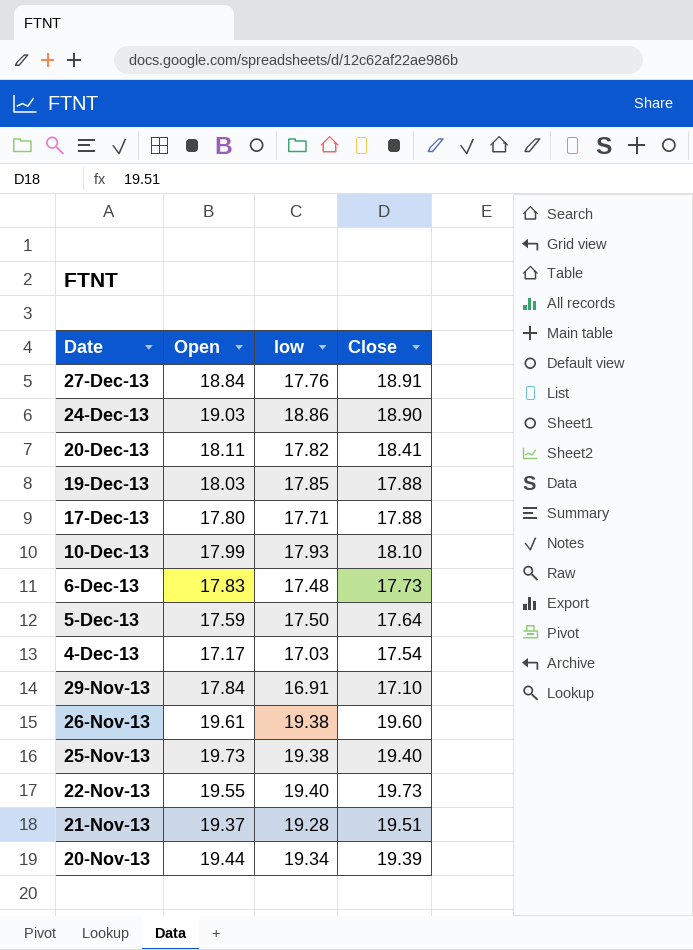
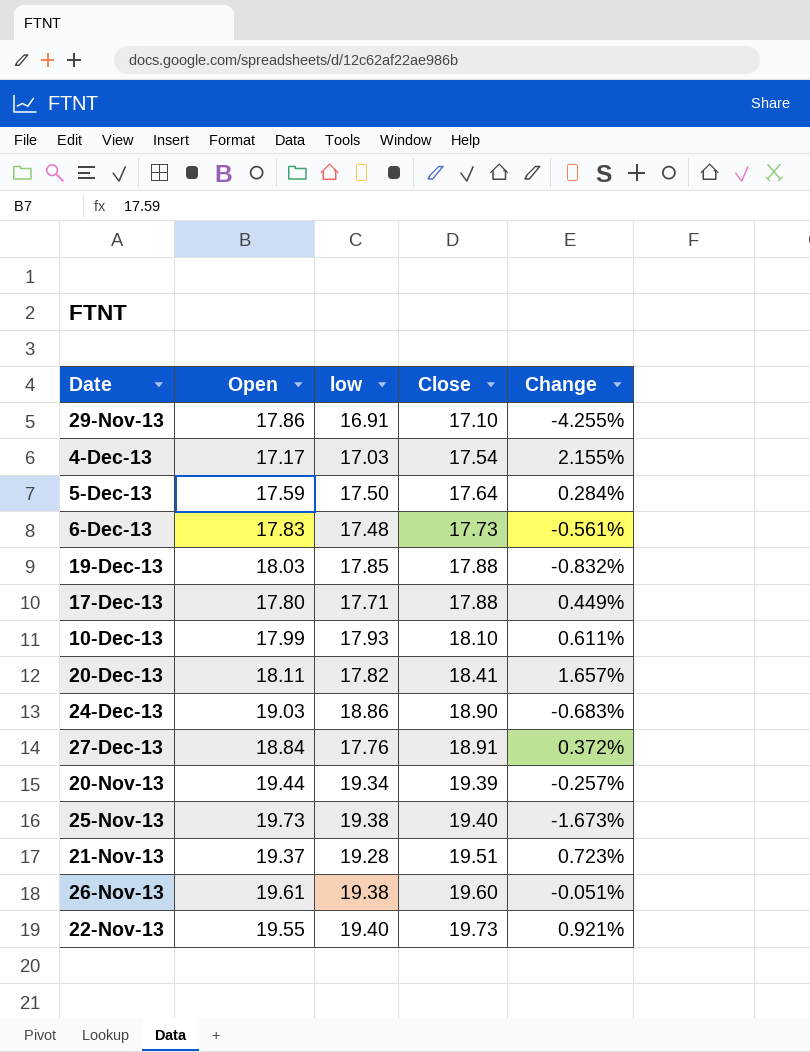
row order: Date descending -> Close ascending
column Change | formula: none -> ([Close] - [Open]) / [Open]
29-Nov-13 | Open: 17.84 -> 17.86

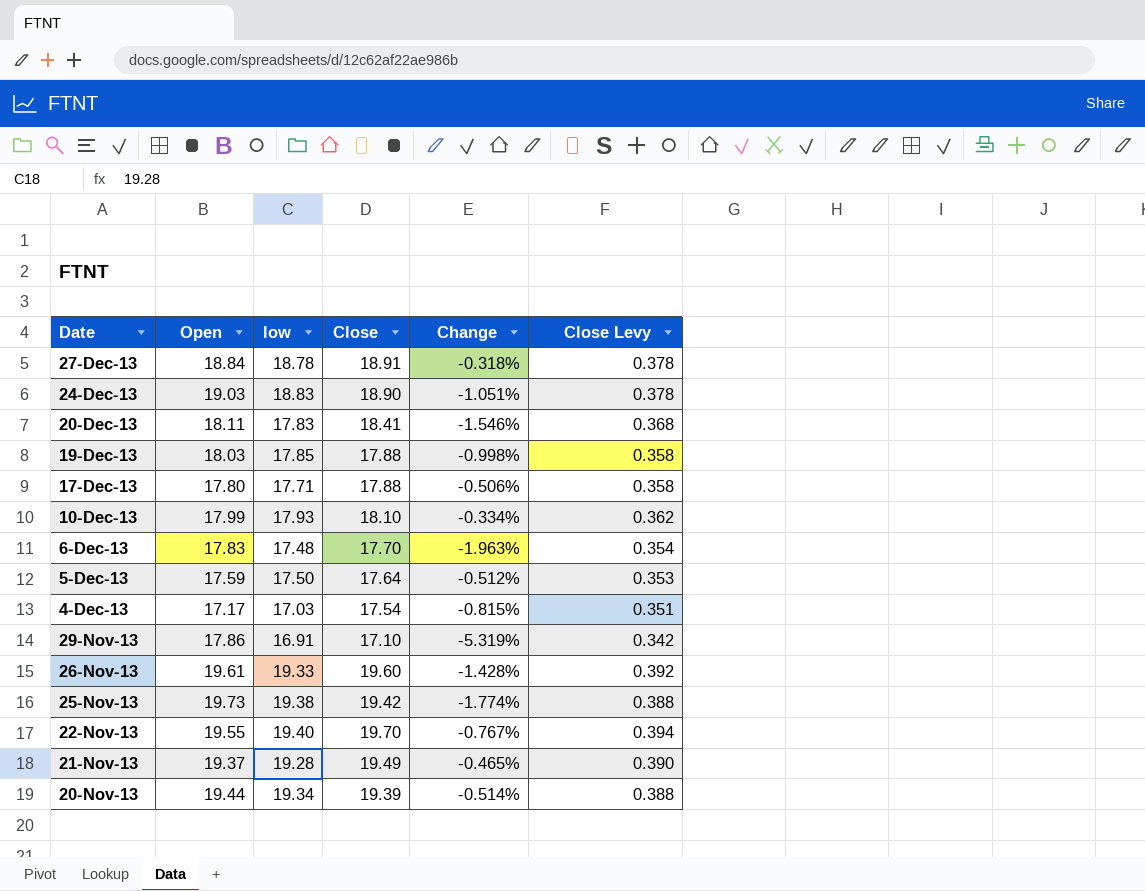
row order: Close ascending -> Date descending
column Change | formula: ([Close] - [Open]) / [Open] -> ([low] - [Open]) / [Open]
column Close Levy | formula: none -> [Close] * 0.02
27-Dec-13 | low: 17.76 -> 18.78
24-Dec-13 | low: 18.86 -> 18.83
20-Dec-13 | low: 17.82 -> 17.83
6-Dec-13 | Close: 17.73 -> 17.70
26-Nov-13 | low: 19.38 -> 19.33
25-Nov-13 | Close: 19.40 -> 19.42
22-Nov-13 | Close: 19.73 -> 19.70
21-Nov-13 | Close: 19.51 -> 19.49

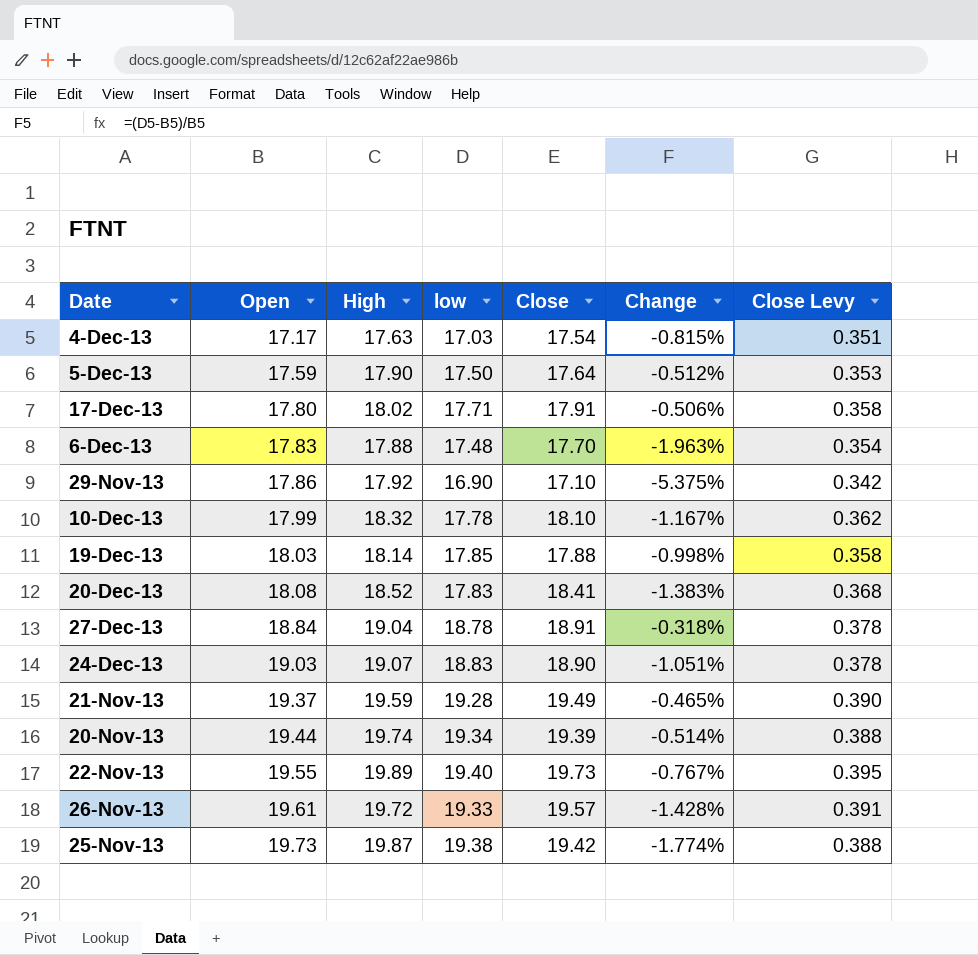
row order: Date descending -> Open ascending
column High | position: none -> 3
17-Dec-13 | Close: 17.88 -> 17.91
29-Nov-13 | low: 16.91 -> 16.90
29-Nov-13 | Change: -5.319% -> -5.375%
10-Dec-13 | low: 17.93 -> 17.78
10-Dec-13 | Change: -0.334% -> -1.167%
20-Dec-13 | Open: 18.11 -> 18.08
20-Dec-13 | Change: -1.546% -> -1.383%
22-Nov-13 | Close: 19.70 -> 19.73
22-Nov-13 | Close Levy: 0.394 -> 0.395
26-Nov-13 | Close: 19.60 -> 19.57
26-Nov-13 | Close Levy: 0.392 -> 0.391

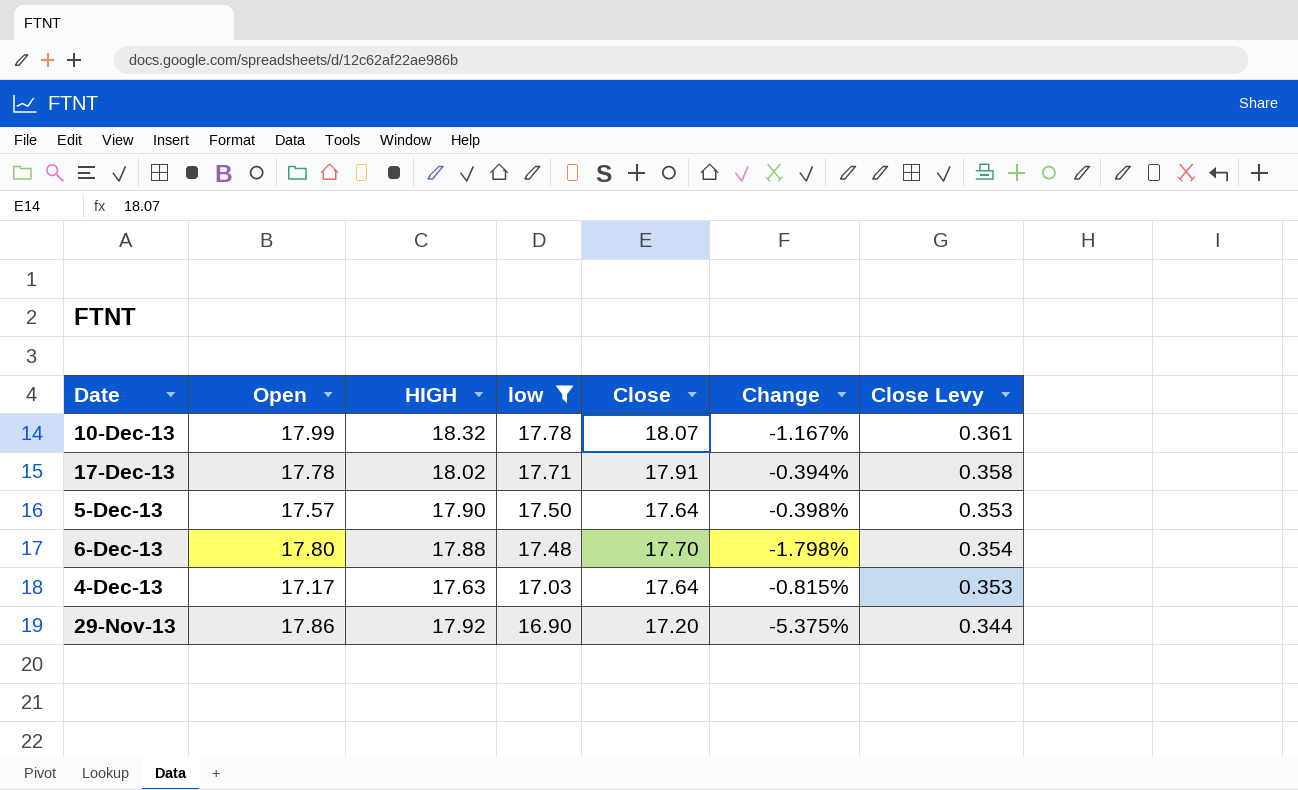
filter: none -> low <= 17.78
row order: Open ascending -> low descending
column name: High -> HIGH
10-Dec-13 | Close: 18.10 -> 18.07
10-Dec-13 | Close Levy: 0.362 -> 0.361
17-Dec-13 | Open: 17.80 -> 17.78
17-Dec-13 | Change: -0.506% -> -0.394%
5-Dec-13 | Open: 17.59 -> 17.57
5-Dec-13 | Change: -0.512% -> -0.398%
6-Dec-13 | Open: 17.83 -> 17.80
6-Dec-13 | Change: -1.963% -> -1.798%
4-Dec-13 | Close: 17.54 -> 17.64
4-Dec-13 | Close Levy: 0.351 -> 0.353
29-Nov-13 | Close: 17.10 -> 17.20
29-Nov-13 | Close Levy: 0.342 -> 0.344

